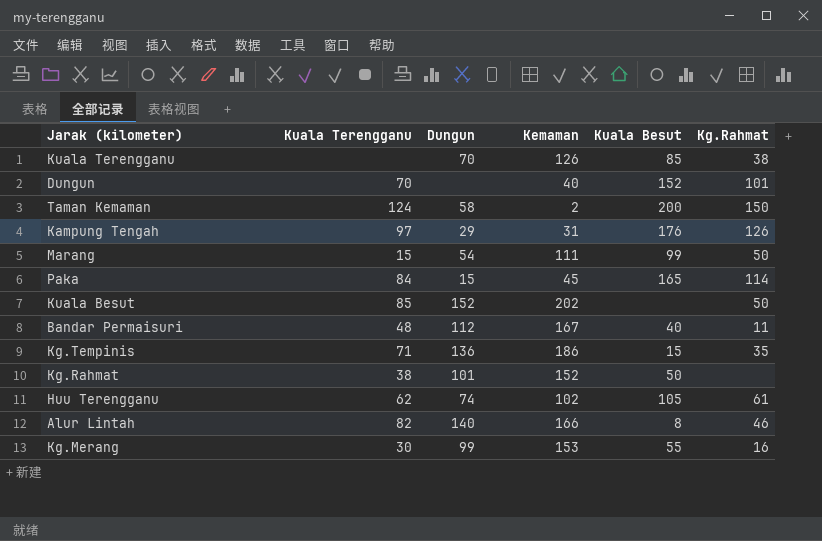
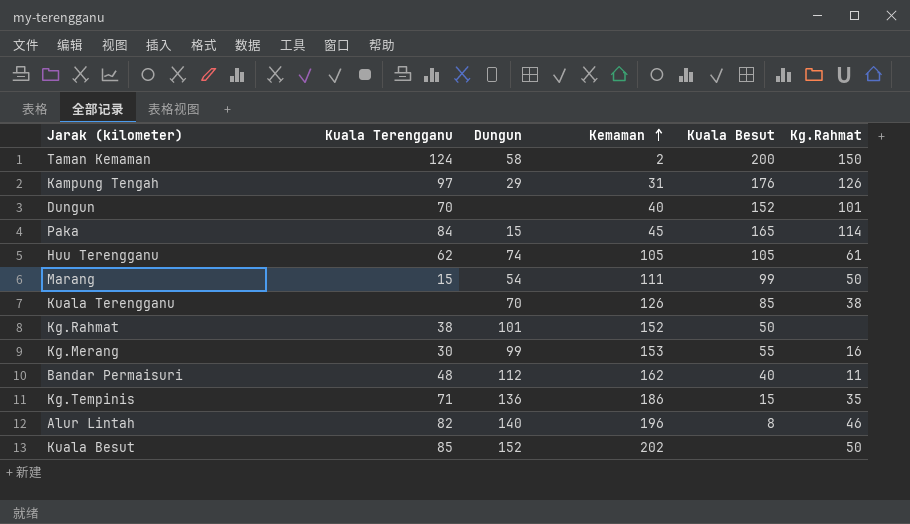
row order: none -> Kemaman ascending
Huu Terengganu | Kemaman: 102 -> 105
Bandar Permaisuri | Kemaman: 167 -> 162
Alur Lintah | Kemaman: 166 -> 196

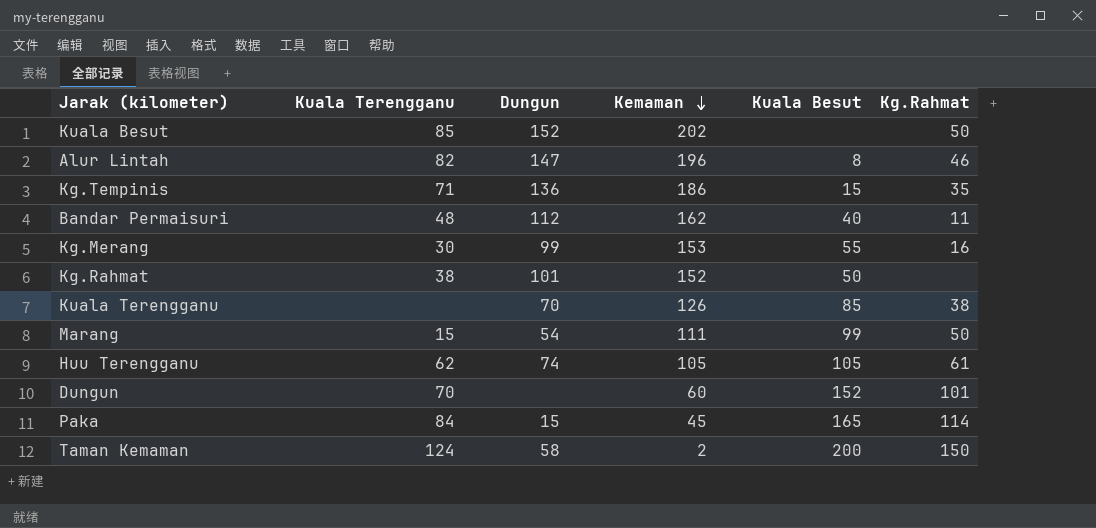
row order: Kemaman ascending -> Kemaman descending
row Kampung Tengah: 97 | 29 | 31 | 176 | 126 -> none
Alur Lintah | Dungun: 140 -> 147
Dungun | Kemaman: 40 -> 60

